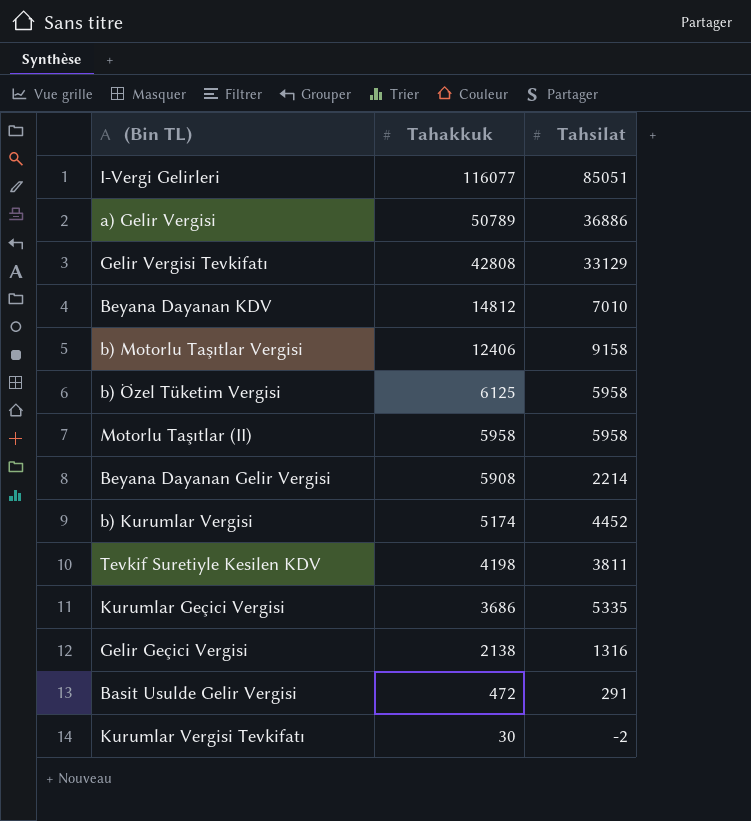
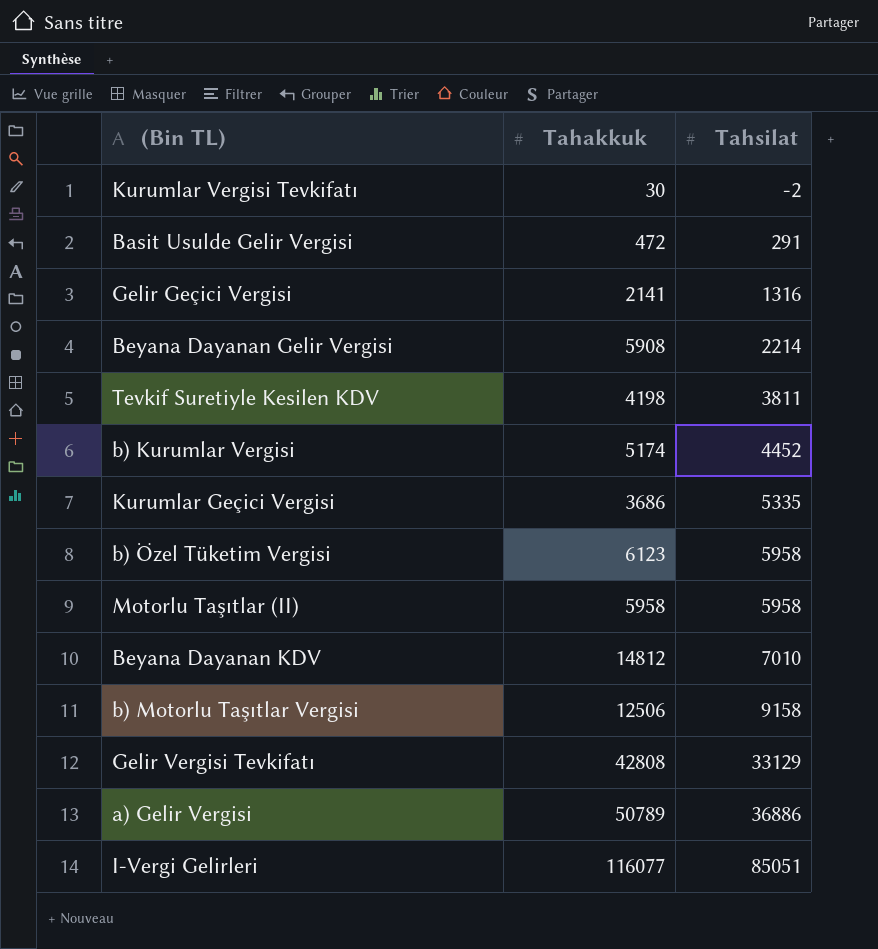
row order: Tahakkuk descending -> Tahsilat ascending
Gelir Geçici Vergisi | Tahakkuk: 2138 -> 2141
b) Özel Tüketim Vergisi | Tahakkuk: 6125 -> 6123
b) Motorlu Taşıtlar Vergisi | Tahakkuk: 12406 -> 12506

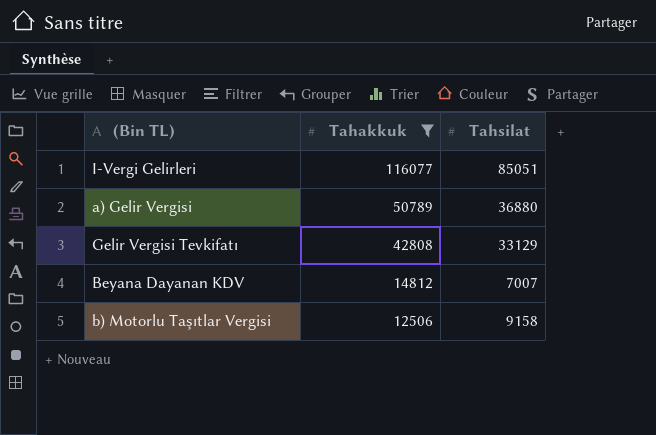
filter: none -> Tahakkuk >= 12506
row order: Tahsilat ascending -> Tahakkuk descending
a) Gelir Vergisi | Tahsilat: 36886 -> 36880
Beyana Dayanan KDV | Tahsilat: 7010 -> 7007

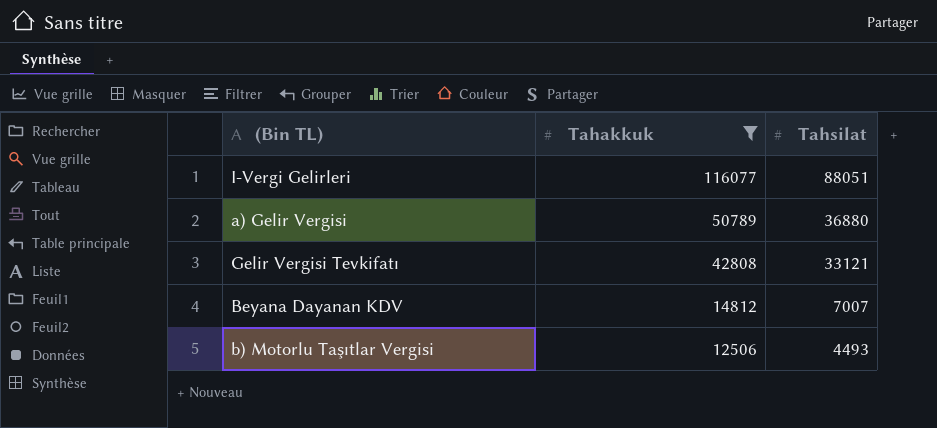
I-Vergi Gelirleri | Tahsilat: 85051 -> 88051
Gelir Vergisi Tevkifatı | Tahsilat: 33129 -> 33121
b) Motorlu Taşıtlar Vergisi | Tahsilat: 9158 -> 4493

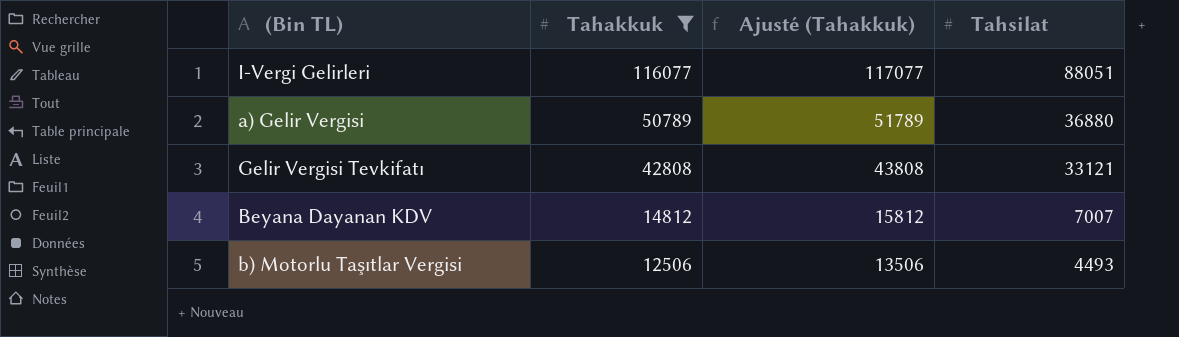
column Ajusté (Tahakkuk) | formula: none -> [Tahakkuk] + 1000

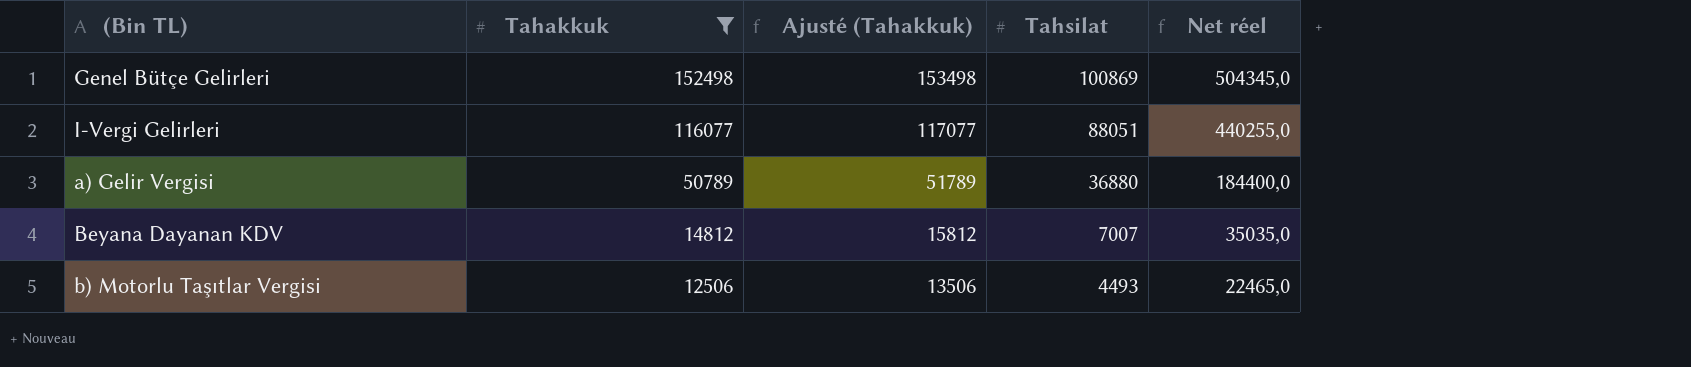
column Net réel | formula: none -> [Tahsilat] * 5
row Gelir Vergisi Tevkifatı: 42808 | 43808 | 33121 -> none
row Genel Bütçe Gelirleri: none -> 152498 | 153498 | 100869 | 504345,0

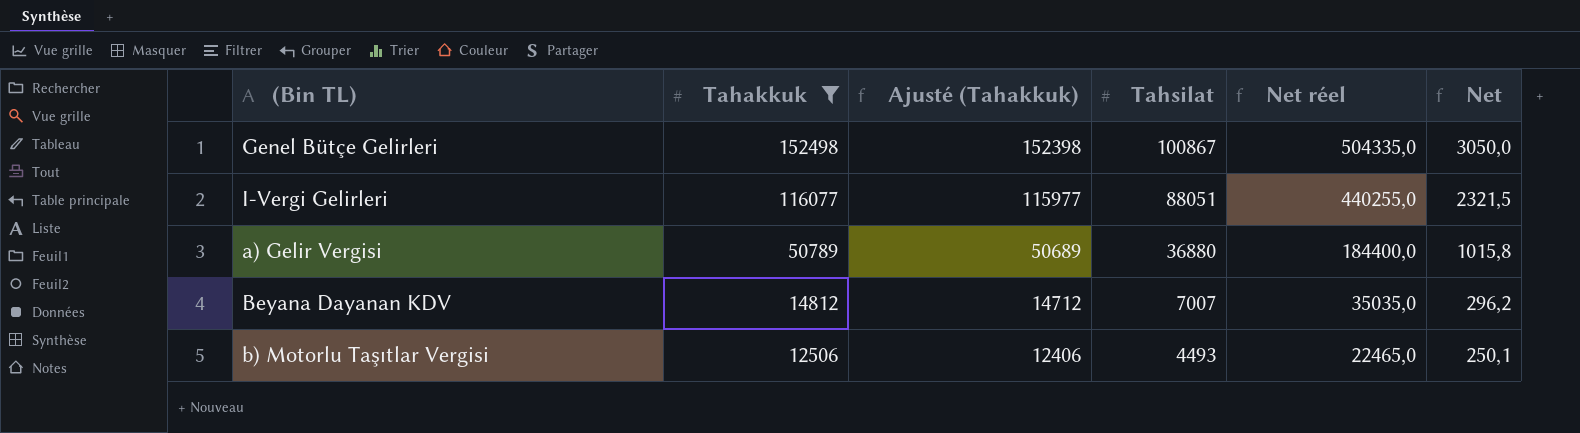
column Ajusté (Tahakkuk) | formula: [Tahakkuk] + 1000 -> [Tahakkuk] - 100
column Net | formula: none -> [Tahakkuk] * 0,02
Genel Bütçe Gelirleri | Tahsilat: 100869 -> 100867
Genel Bütçe Gelirleri | Net réel: 504345,0 -> 504335,0

